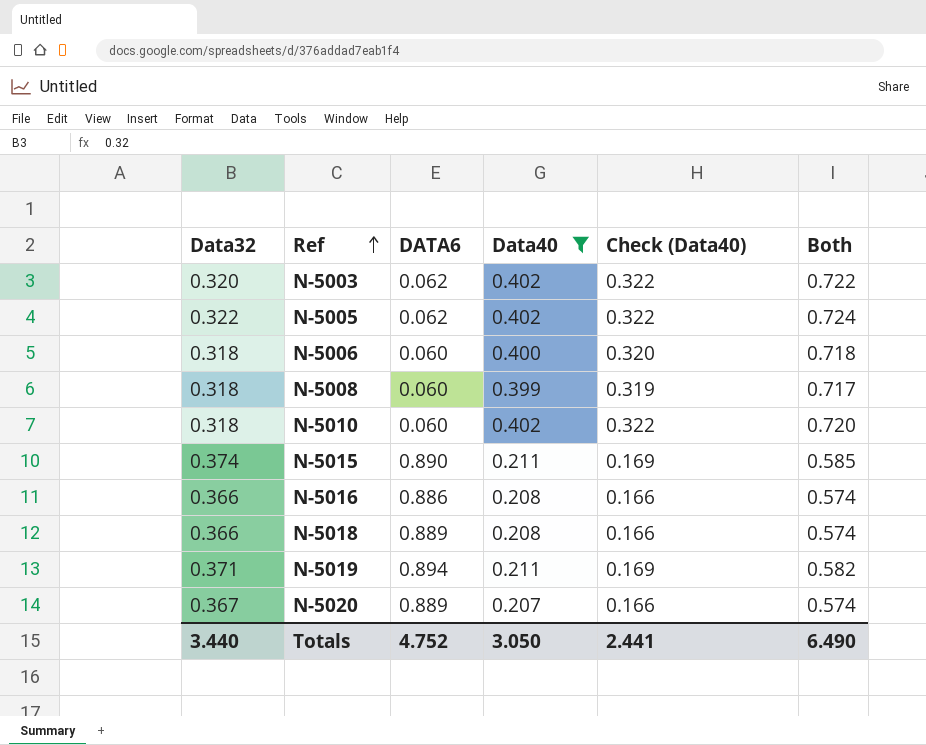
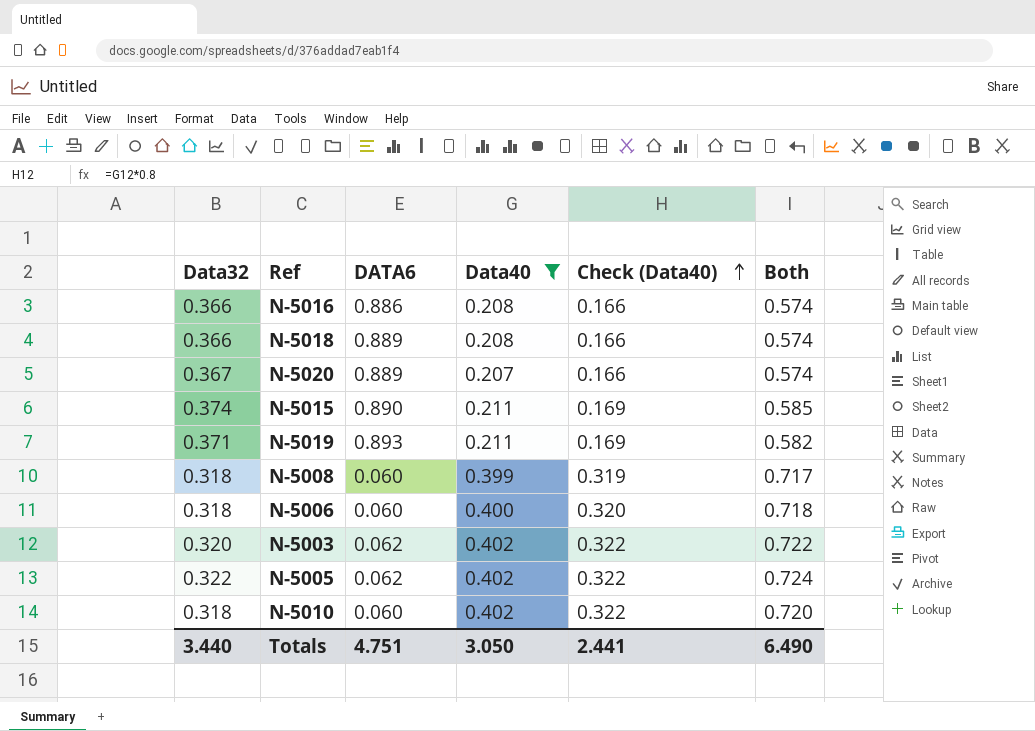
row order: Ref ascending -> Check (Data40) ascending
N-5019 | DATA6: 0.894 -> 0.893
Totals | DATA6: 4.752 -> 4.751

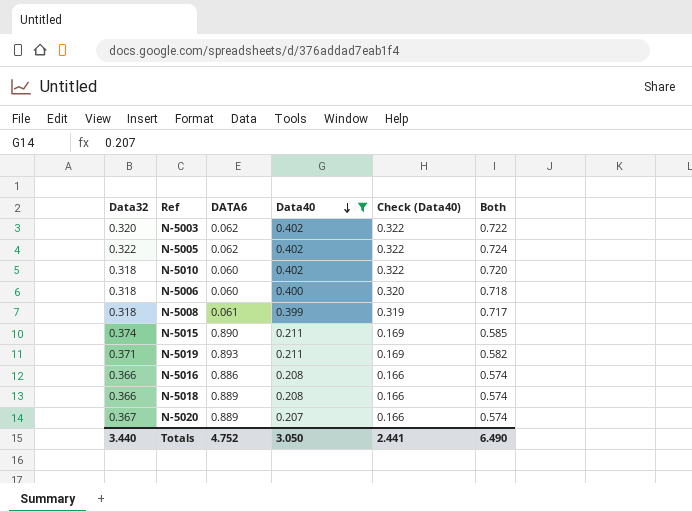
row order: Check (Data40) ascending -> Data40 descending
N-5008 | DATA6: 0.060 -> 0.061
Totals | DATA6: 4.751 -> 4.752

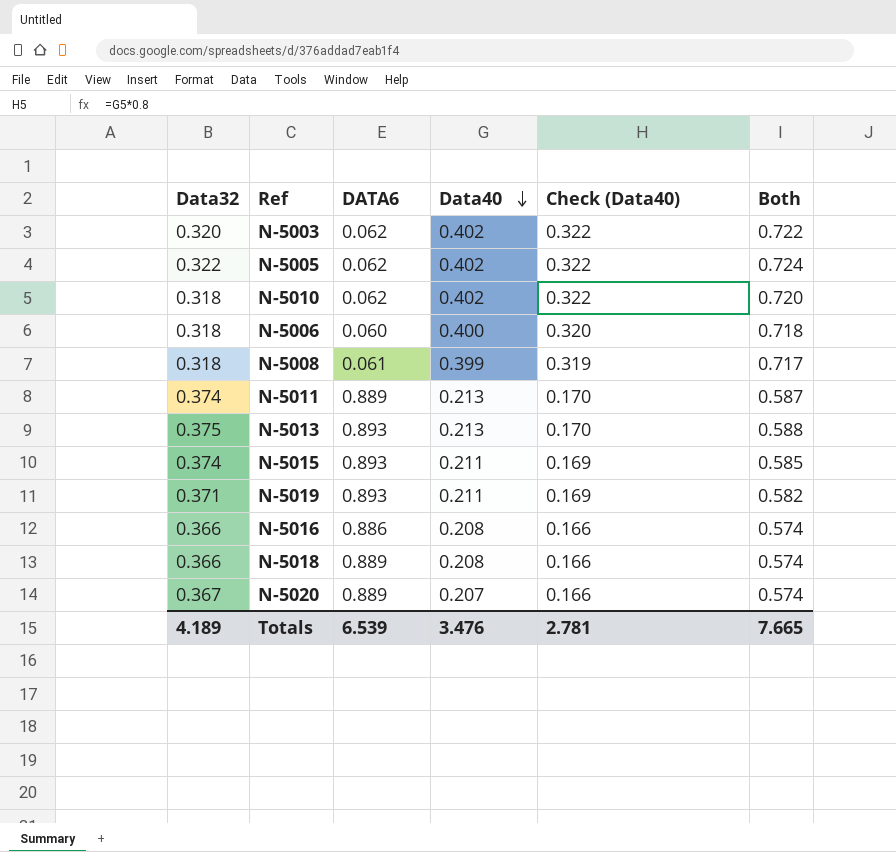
filter: Data40 != 0.213 -> none
N-5010 | DATA6: 0.060 -> 0.062
N-5015 | DATA6: 0.890 -> 0.893
Totals | Data32: 3.440 -> 4.189
Totals | DATA6: 4.752 -> 6.539
Totals | Data40: 3.050 -> 3.476
Totals | Check (Data40): 2.441 -> 2.781
Totals | Both: 6.490 -> 7.665

